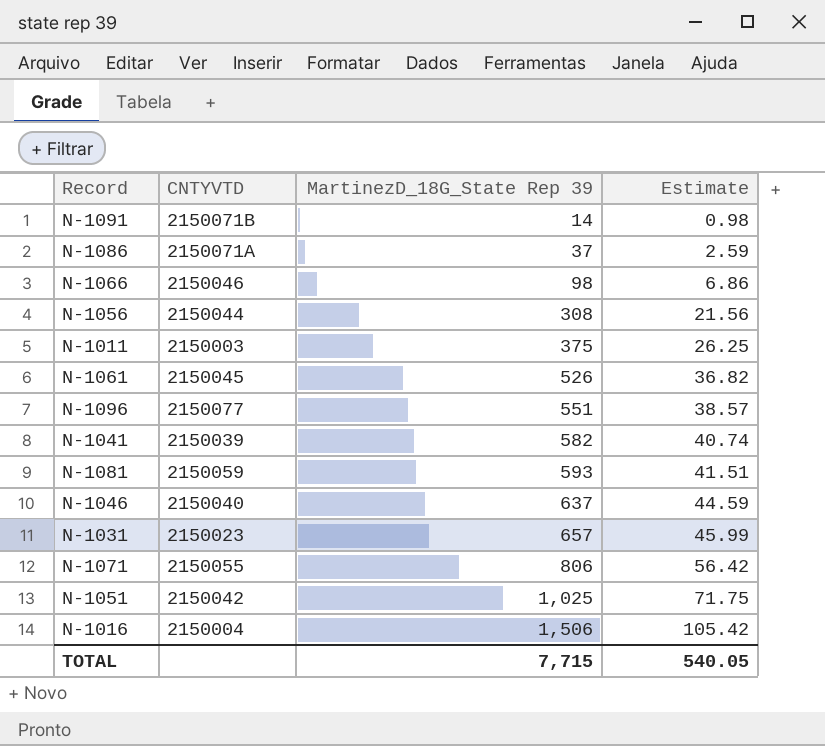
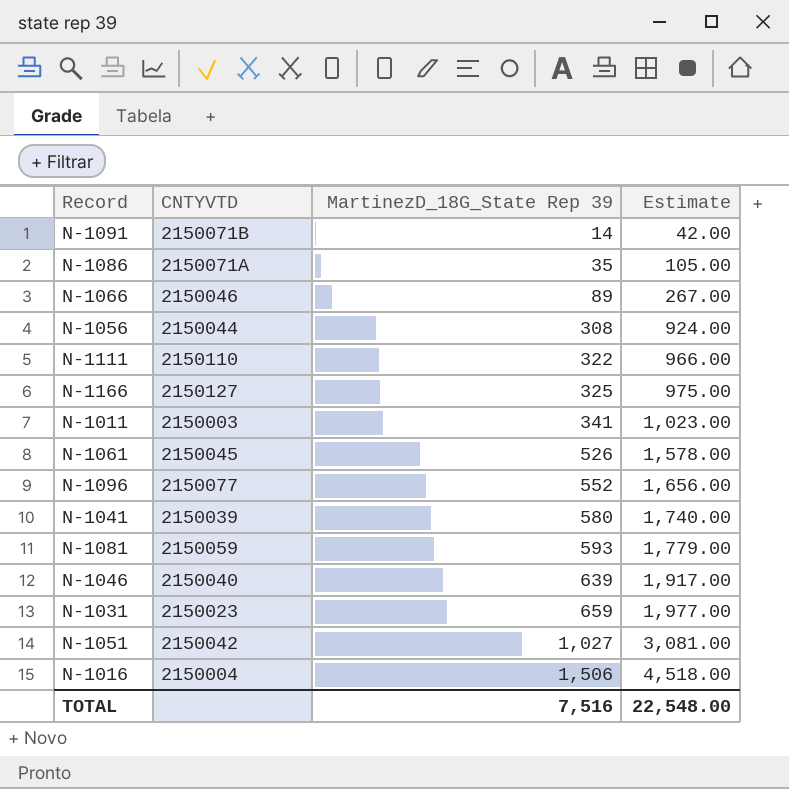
column Estimate | formula: [MartinezD_18G_State Rep 39] * 0.07 -> [MartinezD_18G_State Rep 39] * 3
row N-1071: 2150055 | 806 | 56.42 -> none
N-1086 | MartinezD_18G_State Rep 39: 37 -> 35
N-1066 | MartinezD_18G_State Rep 39: 98 -> 89
row N-1111: none -> 2150110 | 322 | 966.00
row N-1166: none -> 2150127 | 325 | 975.00
N-1011 | MartinezD_18G_State Rep 39: 375 -> 341
N-1096 | MartinezD_18G_State Rep 39: 551 -> 552
N-1041 | MartinezD_18G_State Rep 39: 582 -> 580
N-1046 | MartinezD_18G_State Rep 39: 637 -> 639
N-1031 | MartinezD_18G_State Rep 39: 657 -> 659
N-1051 | MartinezD_18G_State Rep 39: 1,025 -> 1,027
TOTAL | MartinezD_18G_State Rep 39: 7,715 -> 7,516
TOTAL | Estimate: 540.05 -> 22,548.00

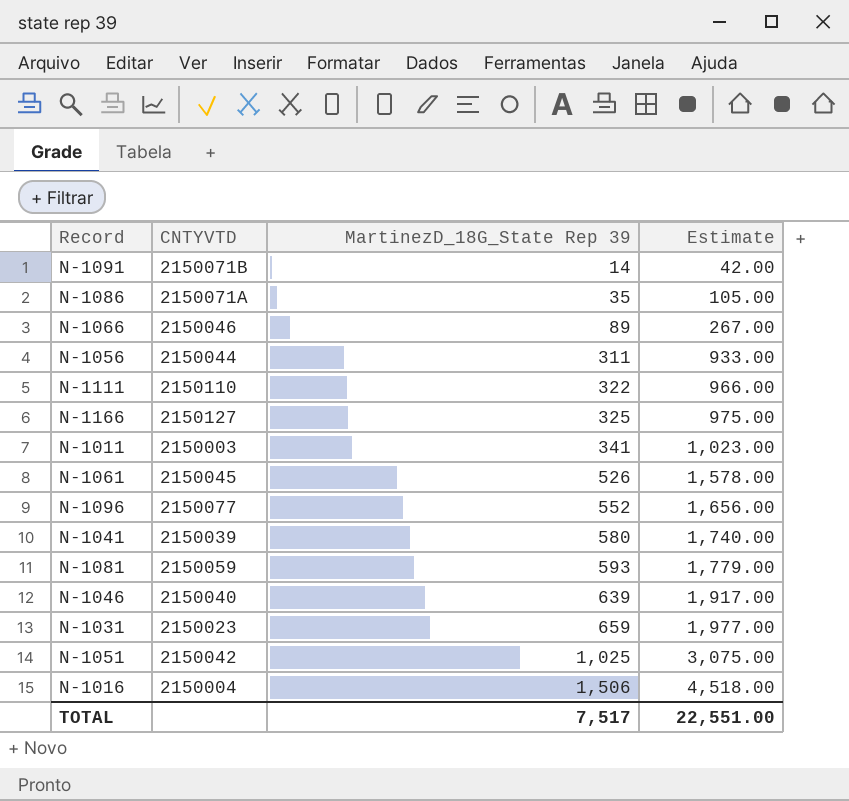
N-1056 | MartinezD_18G_State Rep 39: 308 -> 311
N-1056 | Estimate: 924.00 -> 933.00
N-1051 | MartinezD_18G_State Rep 39: 1,027 -> 1,025
N-1051 | Estimate: 3,081.00 -> 3,075.00
TOTAL | MartinezD_18G_State Rep 39: 7,516 -> 7,517
TOTAL | Estimate: 22,548.00 -> 22,551.00

